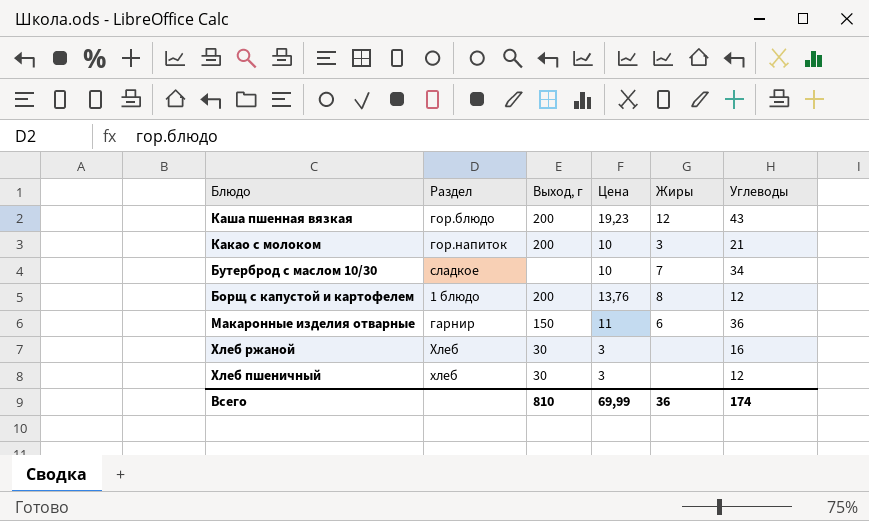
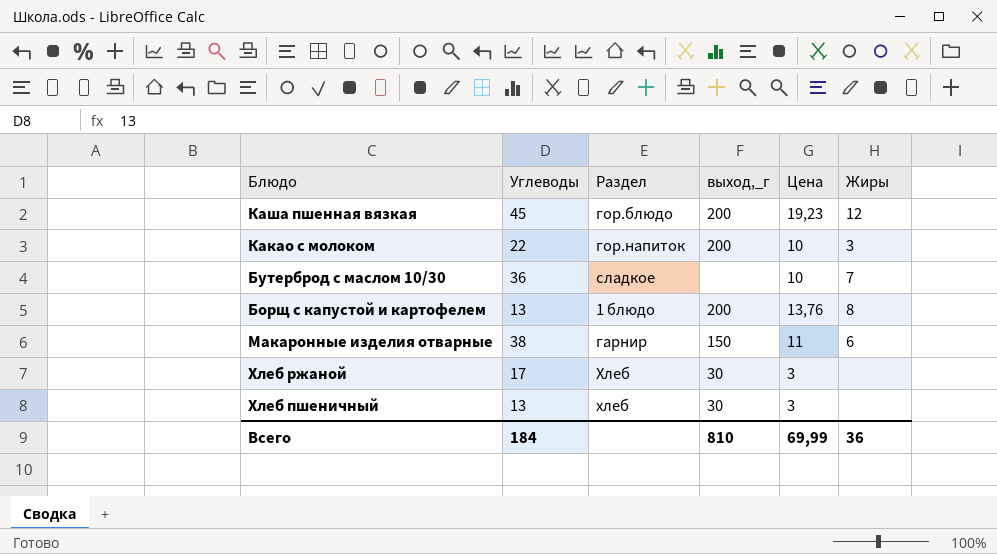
column Углеводы | position: 6 -> 2
column name: Выход, г -> выход,_г
Каша пшенная вязкая | Углеводы: 43 -> 45
Какао с молоком | Углеводы: 21 -> 22
Бутерброд с маслом 10/30 | Углеводы: 34 -> 36
Борщ с капустой и картофелем | Углеводы: 12 -> 13
Макаронные изделия отварные | Углеводы: 36 -> 38
Хлеб ржаной | Углеводы: 16 -> 17
Хлеб пшеничный | Углеводы: 12 -> 13
Всего | Углеводы: 174 -> 184

